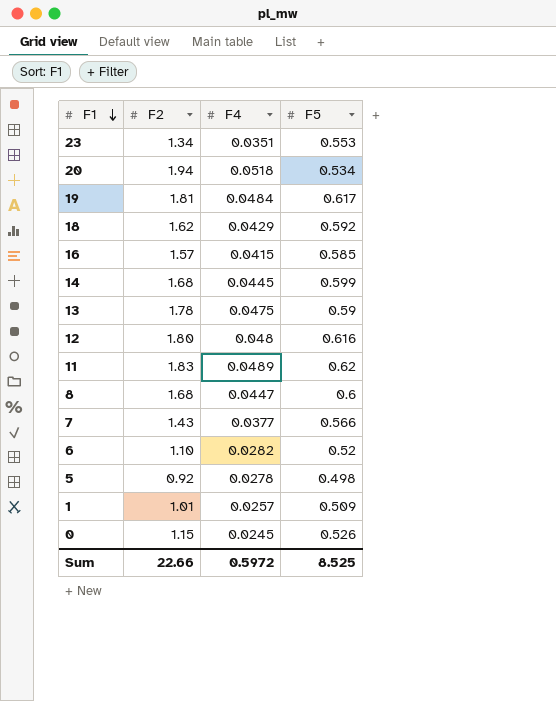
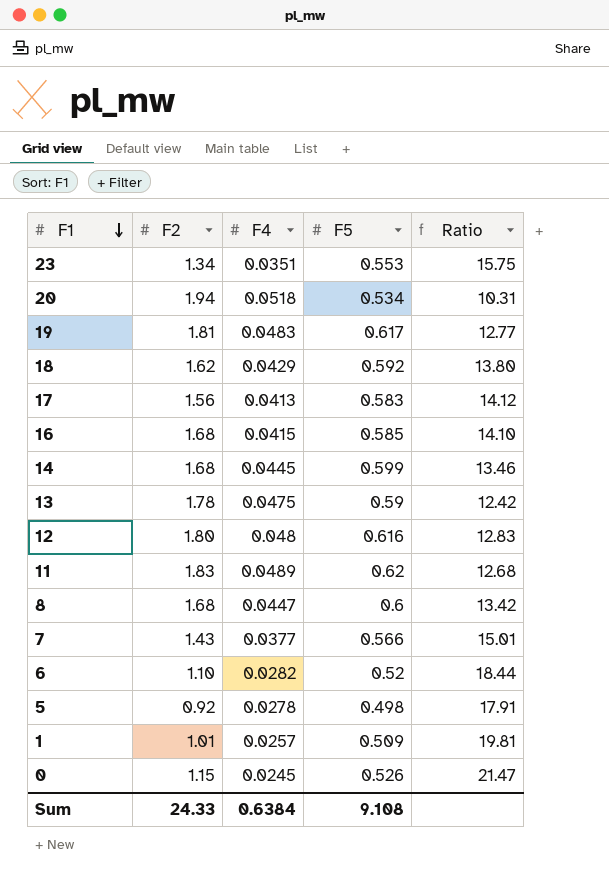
column Ratio | formula: none -> [F5] / [F4]
19 | F4: 0.0484 -> 0.0483
row 17: none -> 1.56 | 0.0413 | 0.583 | 14.12
16 | F2: 1.57 -> 1.68
Sum | F2: 22.66 -> 24.33
Sum | F4: 0.5972 -> 0.6384
Sum | F5: 8.525 -> 9.108

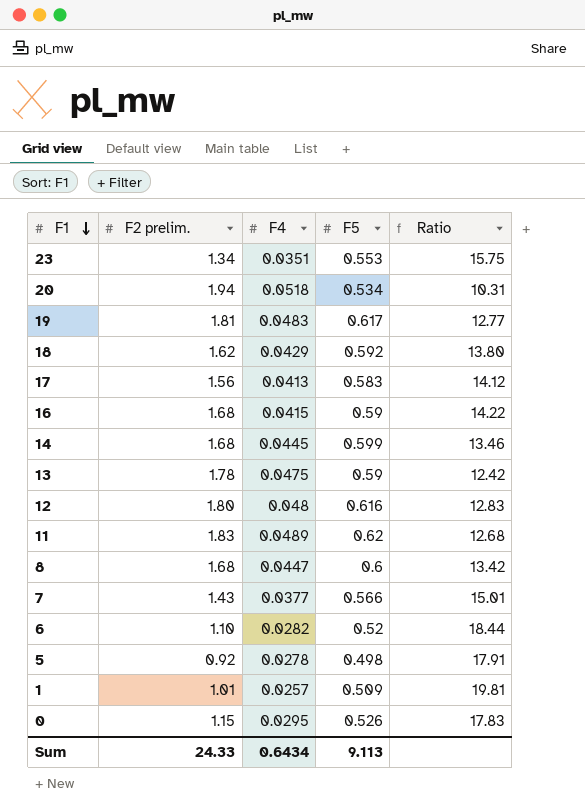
column name: F2 -> F2 prelim.
16 | F5: 0.585 -> 0.59
16 | Ratio: 14.10 -> 14.22
0 | F4: 0.0245 -> 0.0295
0 | Ratio: 21.47 -> 17.83
Sum | F4: 0.6384 -> 0.6434
Sum | F5: 9.108 -> 9.113

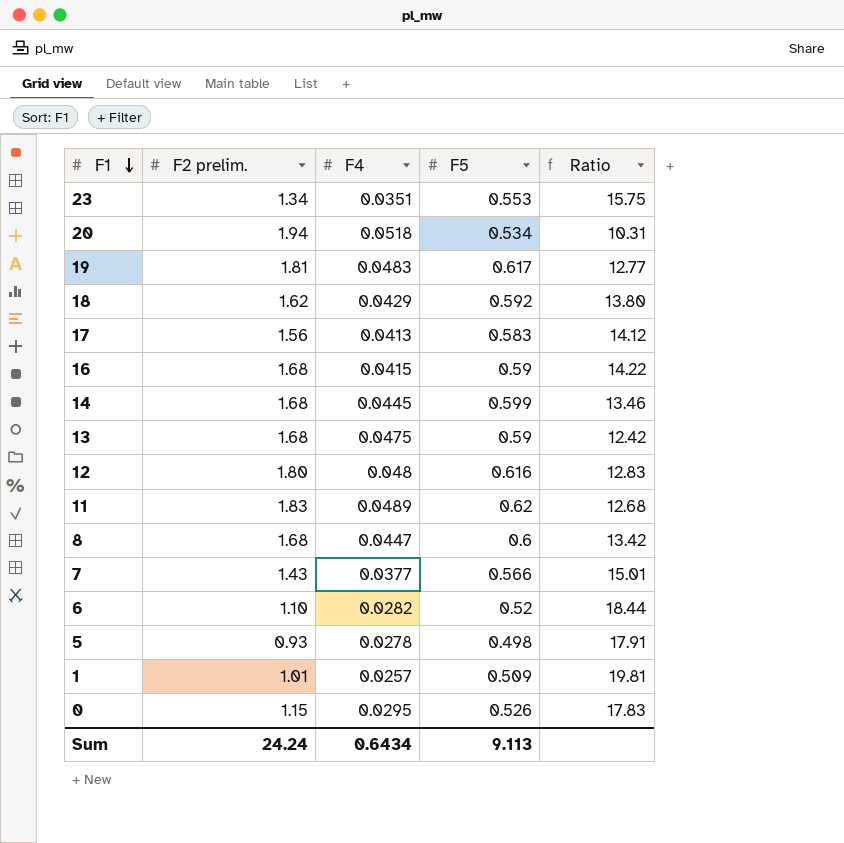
13 | F2 prelim.: 1.78 -> 1.68
5 | F2 prelim.: 0.92 -> 0.93
Sum | F2 prelim.: 24.33 -> 24.24

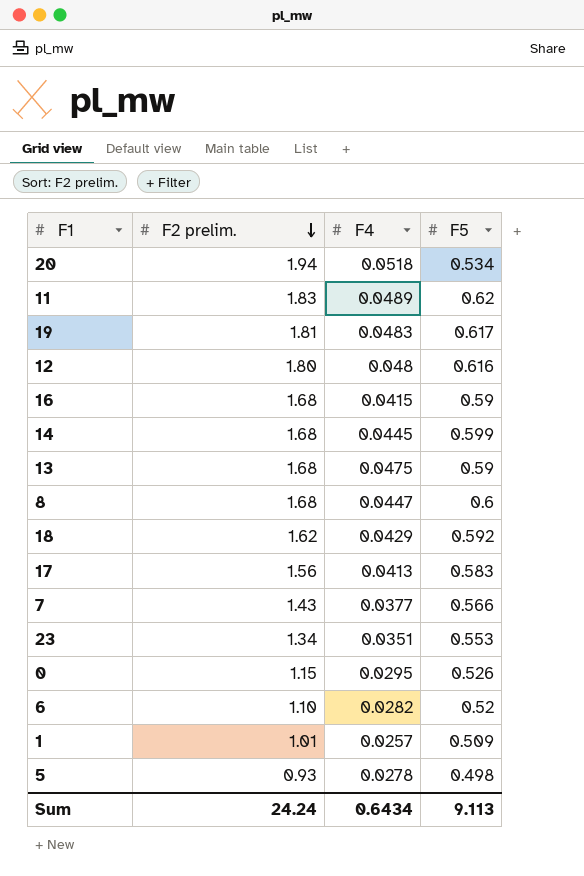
row order: F1 descending -> F2 prelim. descending
column Ratio | formula: [F5] / [F4] -> none

